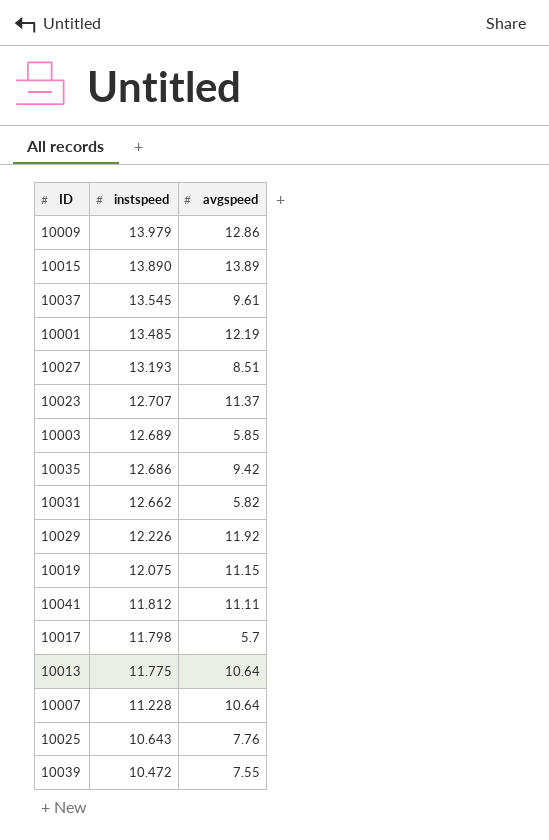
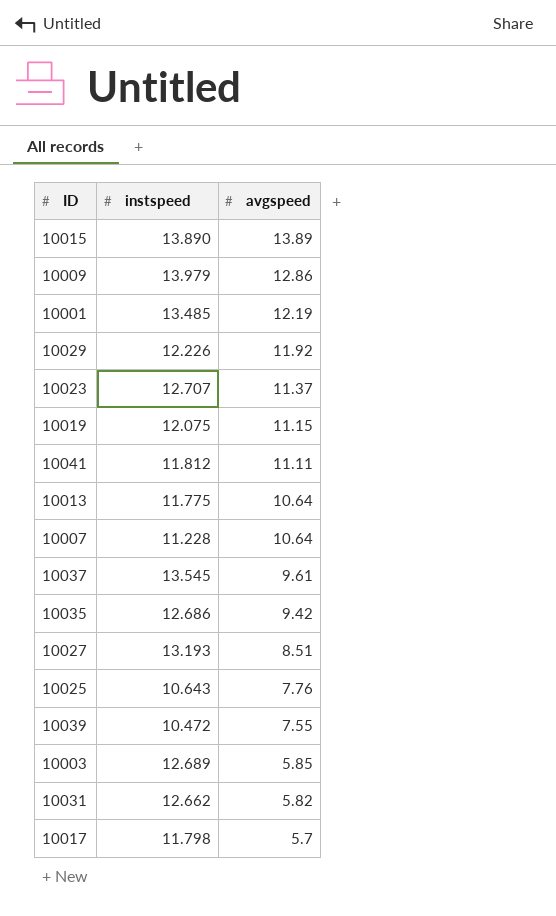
row order: instspeed descending -> avgspeed descending

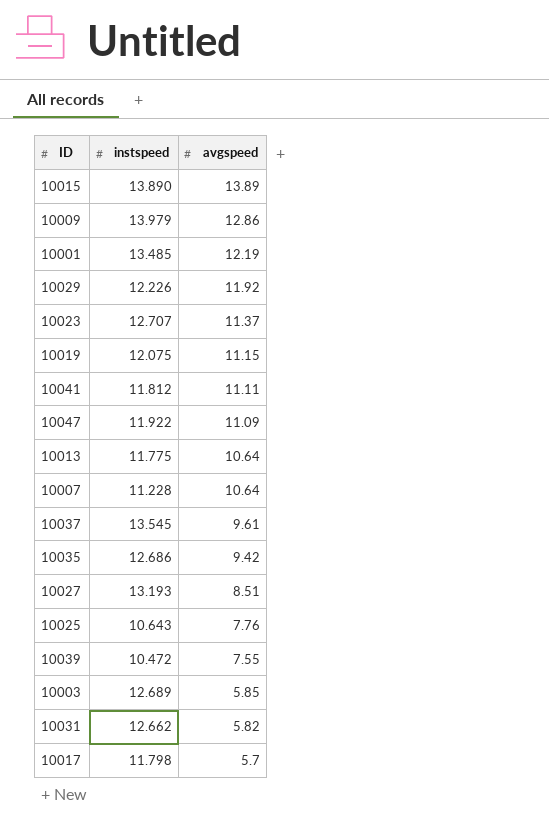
row 10047: none -> 11.922 | 11.09

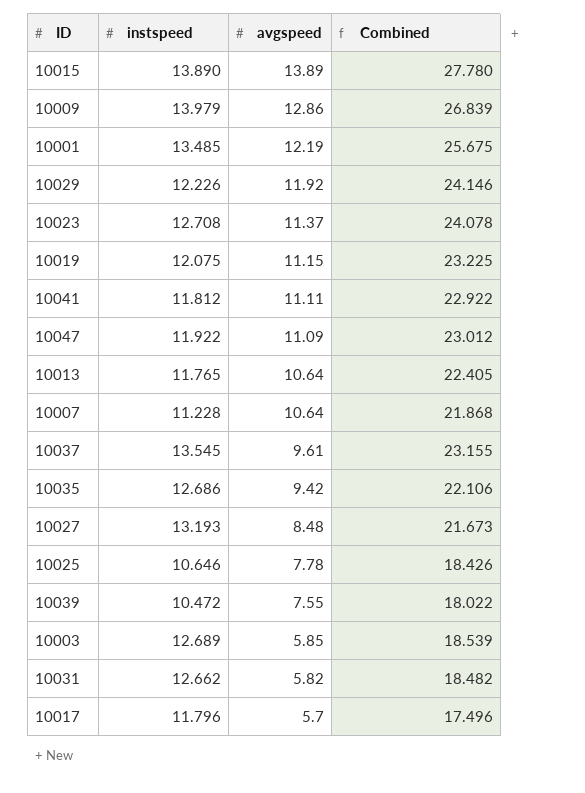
column Combined | formula: none -> [instspeed] + [avgspeed]
10023 | instspeed: 12.707 -> 12.708
10013 | instspeed: 11.775 -> 11.765
10027 | avgspeed: 8.51 -> 8.48
10025 | instspeed: 10.643 -> 10.646
10025 | avgspeed: 7.76 -> 7.78
10017 | instspeed: 11.798 -> 11.796

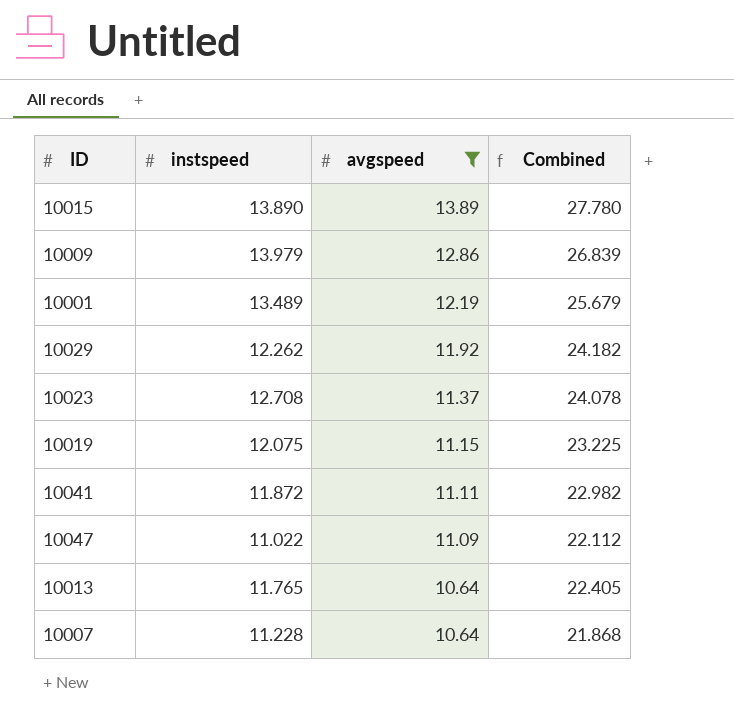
filter: none -> avgspeed >= 10.64
10001 | instspeed: 13.485 -> 13.489
10001 | Combined: 25.675 -> 25.679
10029 | instspeed: 12.226 -> 12.262
10029 | Combined: 24.146 -> 24.182
10041 | instspeed: 11.812 -> 11.872
10041 | Combined: 22.922 -> 22.982
10047 | instspeed: 11.922 -> 11.022
10047 | Combined: 23.012 -> 22.112

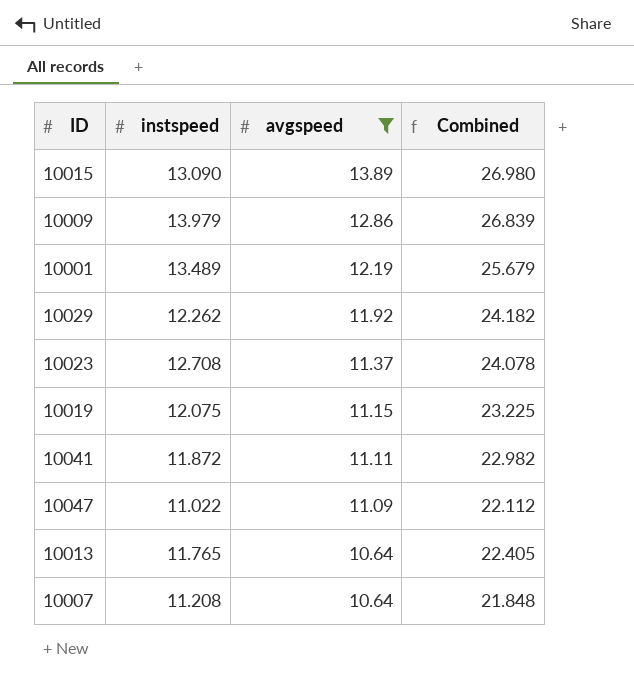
10015 | instspeed: 13.890 -> 13.090
10015 | Combined: 27.780 -> 26.980
10007 | instspeed: 11.228 -> 11.208
10007 | Combined: 21.868 -> 21.848

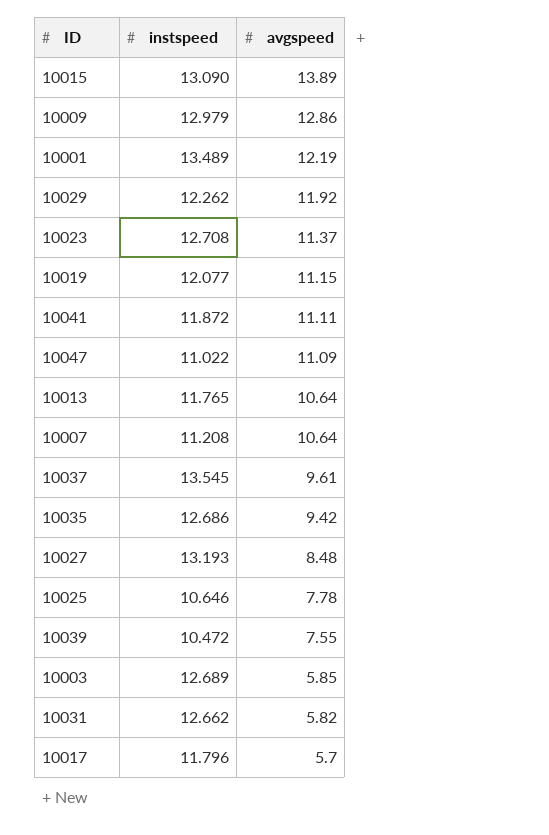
filter: avgspeed >= 10.64 -> none
column Combined | formula: [instspeed] + [avgspeed] -> none
10009 | instspeed: 13.979 -> 12.979
10019 | instspeed: 12.075 -> 12.077

